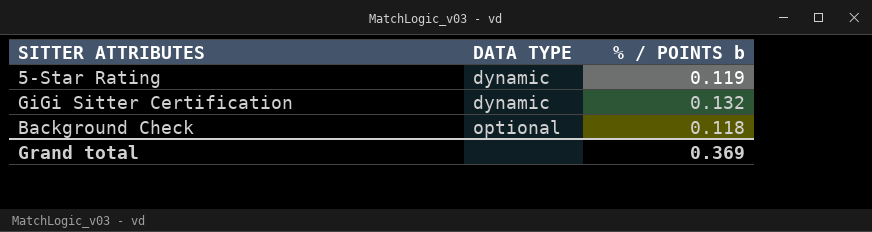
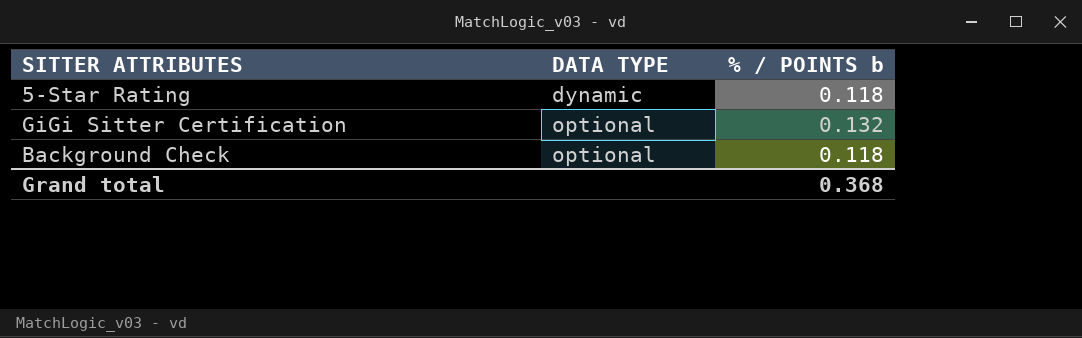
5-Star Rating | % / POINTS b: 0.119 -> 0.118
GiGi Sitter Certification | DATA TYPE: dynamic -> optional
Grand total | % / POINTS b: 0.369 -> 0.368

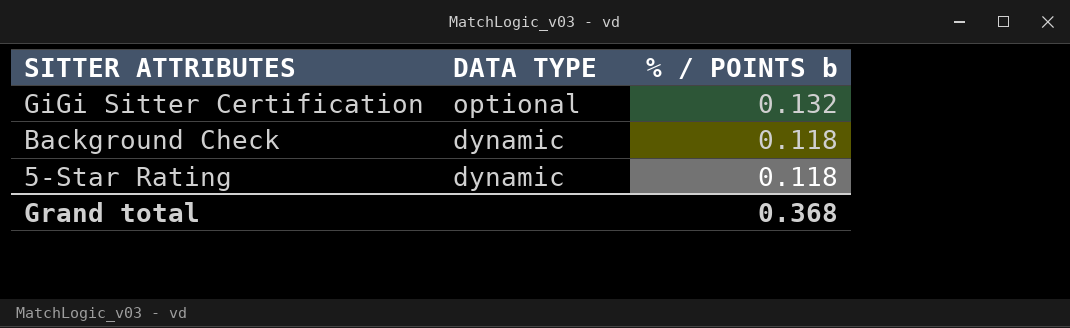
row order: DATA TYPE ascending -> SITTER ATTRIBUTES descending
Background Check | DATA TYPE: optional -> dynamic

